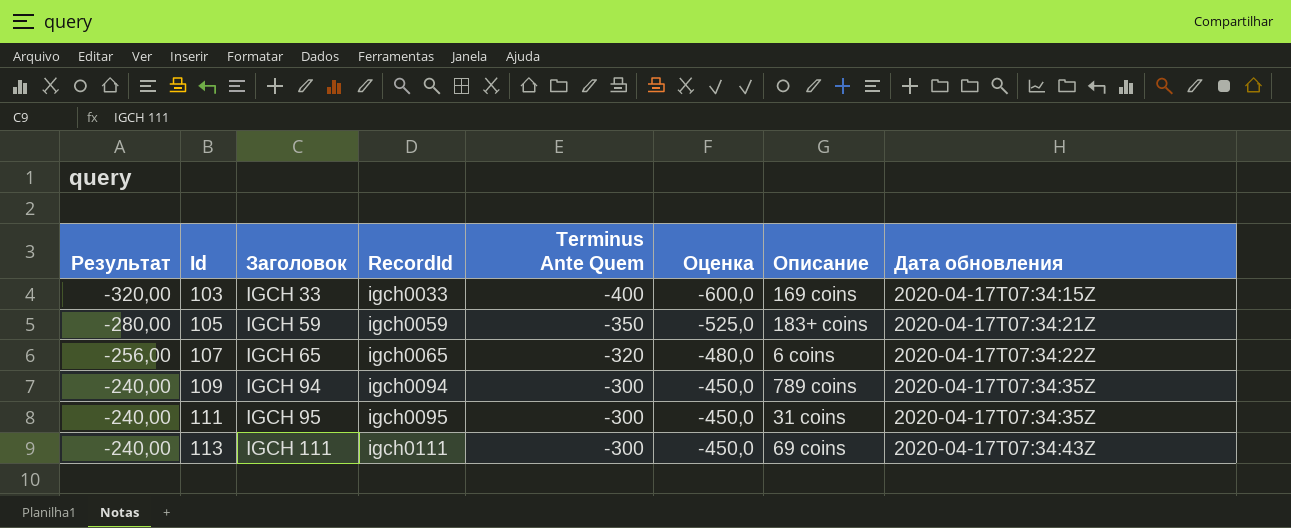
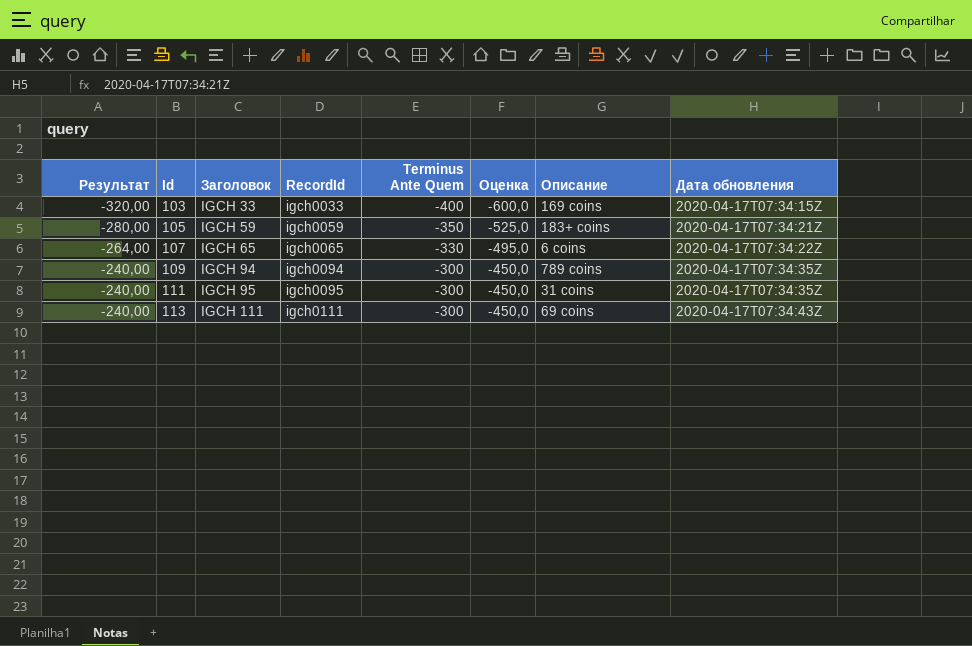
107 | Результат: -256,00 -> -264,00
107 | Terminus Ante Quem: -320 -> -330
107 | Оценка: -480,0 -> -495,0

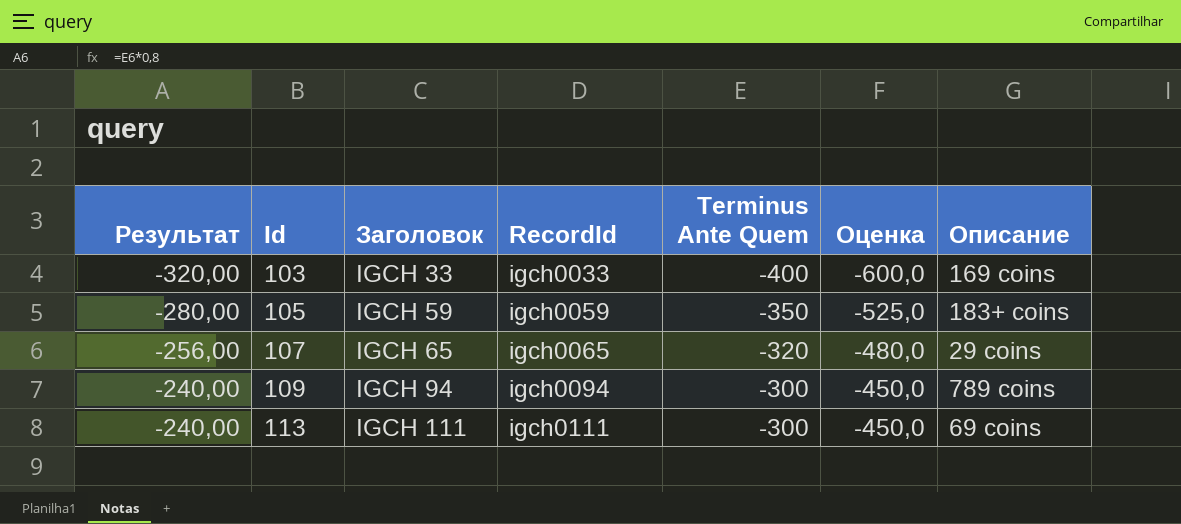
column Дата обновления | position: 8 -> none
row 111: -240,00 | IGCH 95 | igch0095 | -300 | -450,0 | 31 coins | 2020-04-17T07:34:35Z -> none
107 | Результат: -264,00 -> -256,00
107 | Terminus Ante Quem: -330 -> -320
107 | Оценка: -495,0 -> -480,0
107 | Описание: 6 coins -> 29 coins

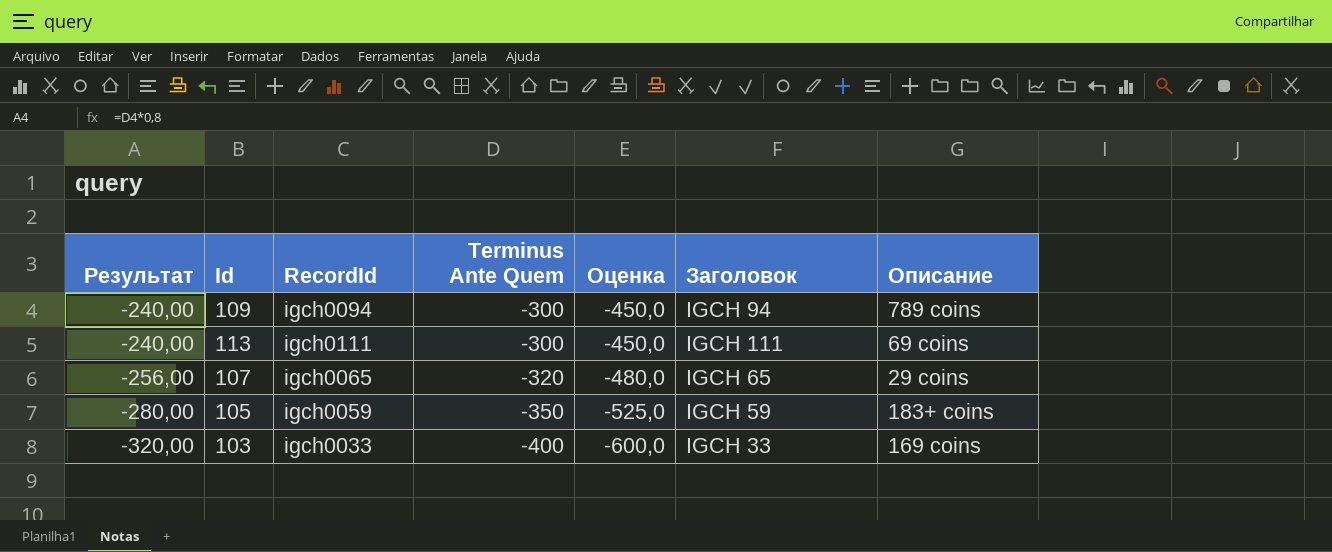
row order: Результат ascending -> Результат descending
column Заголовок | position: 3 -> 6

